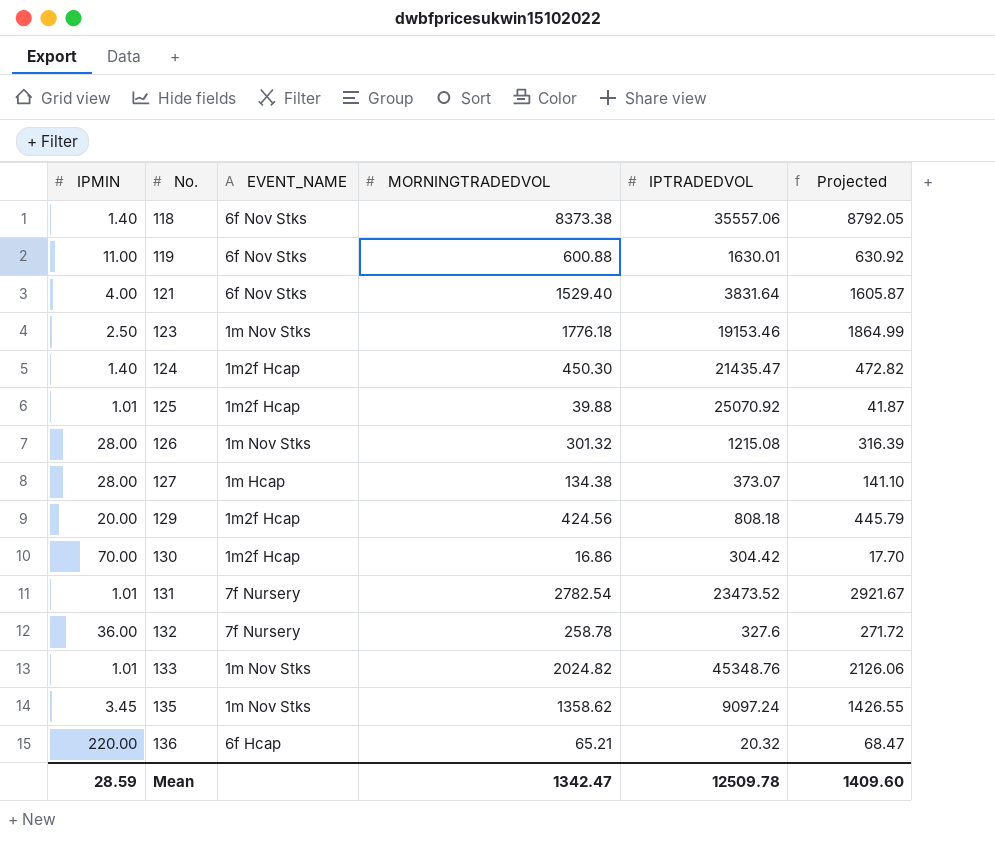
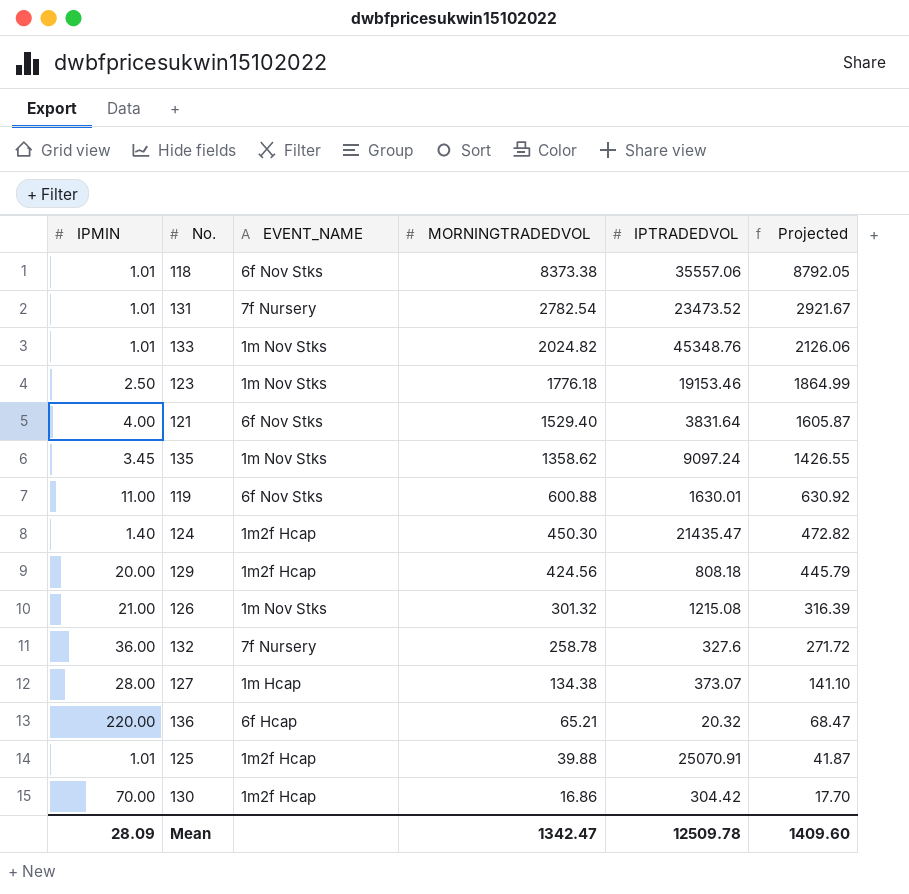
row order: No. ascending -> MORNINGTRADEDVOL descending
118 | IPMIN: 1.40 -> 1.01
126 | IPMIN: 28.00 -> 21.00
125 | IPTRADEDVOL: 25070.92 -> 25070.91
Mean | IPMIN: 28.59 -> 28.09

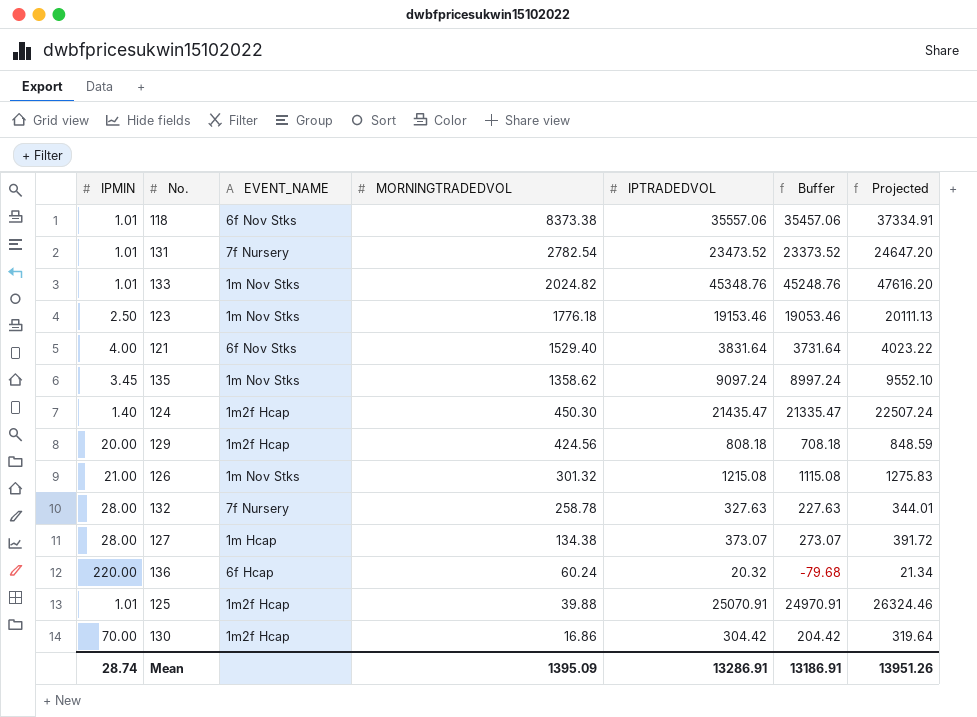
column Buffer | formula: none -> [IPTRADEDVOL] - 100
column Projected | formula: [MORNINGTRADEDVOL] * 1.05 -> [IPTRADEDVOL] * 1.05
row 119: 11.00 | 6f Nov Stks | 600.88 | 1630.01 | 630.92 -> none
132 | IPMIN: 36.00 -> 28.00
132 | IPTRADEDVOL: 327.6 -> 327.63
136 | MORNINGTRADEDVOL: 65.21 -> 60.24
Mean | IPMIN: 28.09 -> 28.74
Mean | MORNINGTRADEDVOL: 1342.47 -> 1395.09
Mean | IPTRADEDVOL: 12509.78 -> 13286.91
Mean | Projected: 1409.60 -> 13951.26

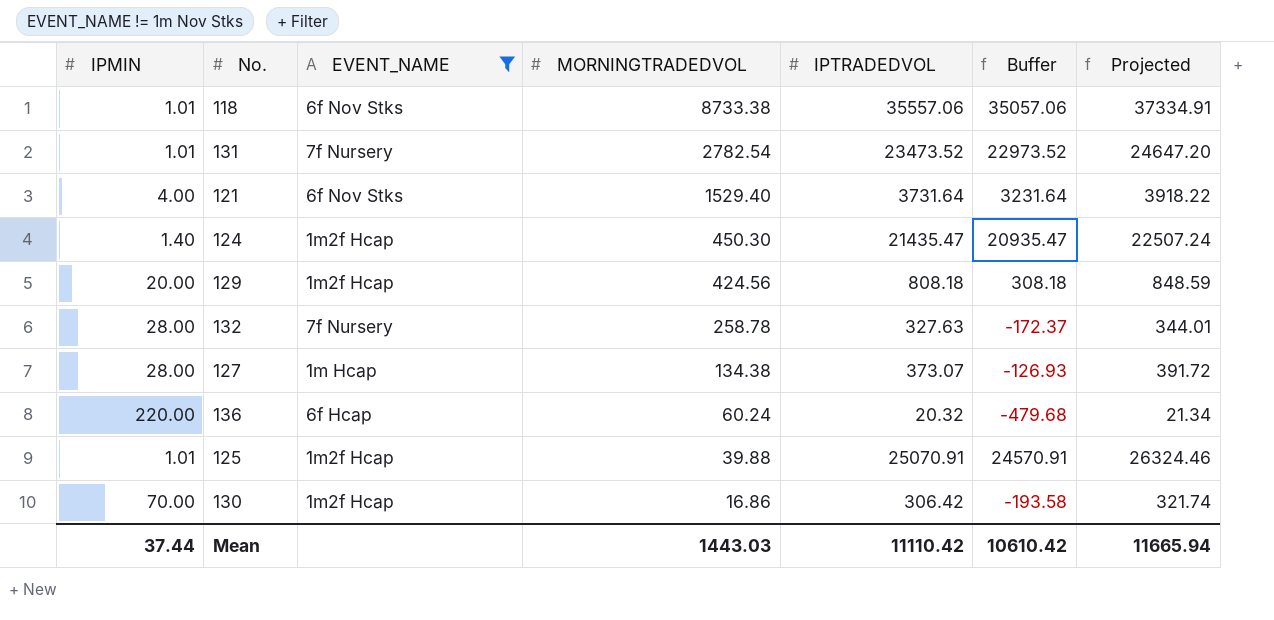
filter: none -> EVENT_NAME != 1m Nov Stks
column Buffer | formula: [IPTRADEDVOL] - 100 -> [IPTRADEDVOL] - 500
118 | MORNINGTRADEDVOL: 8373.38 -> 8733.38
121 | IPTRADEDVOL: 3831.64 -> 3731.64
121 | Projected: 4023.22 -> 3918.22
130 | IPTRADEDVOL: 304.42 -> 306.42
130 | Projected: 319.64 -> 321.74
Mean | IPMIN: 28.74 -> 37.44
Mean | MORNINGTRADEDVOL: 1395.09 -> 1443.03
Mean | IPTRADEDVOL: 13286.91 -> 11110.42
Mean | Buffer: 13186.91 -> 10610.42
Mean | Projected: 13951.26 -> 11665.94

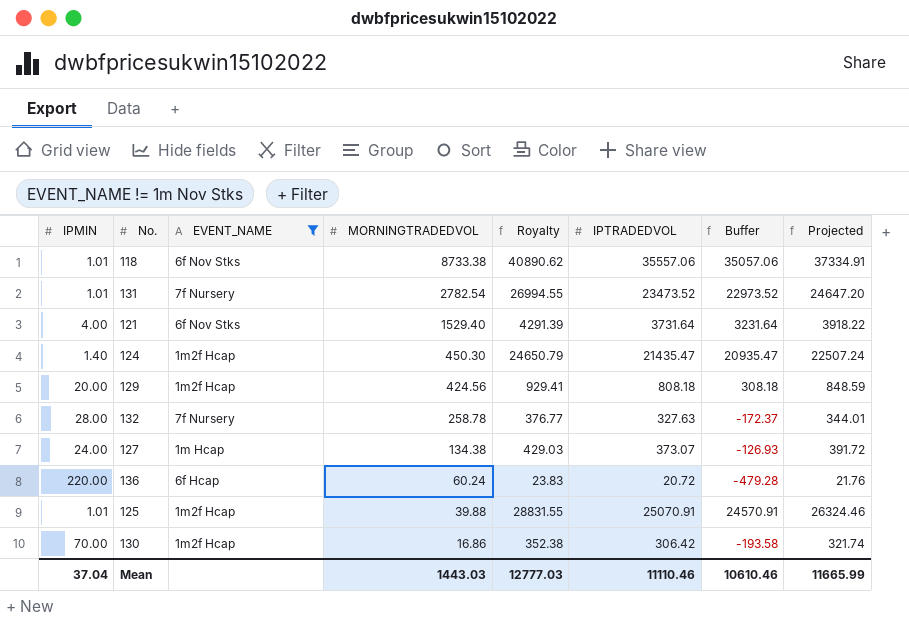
column Royalty | formula: none -> [IPTRADEDVOL] * 1.15
127 | IPMIN: 28.00 -> 24.00
136 | IPTRADEDVOL: 20.32 -> 20.72
136 | Buffer: -479.68 -> -479.28
136 | Projected: 21.34 -> 21.76
Mean | IPMIN: 37.44 -> 37.04
Mean | IPTRADEDVOL: 11110.42 -> 11110.46
Mean | Buffer: 10610.42 -> 10610.46
Mean | Projected: 11665.94 -> 11665.99

